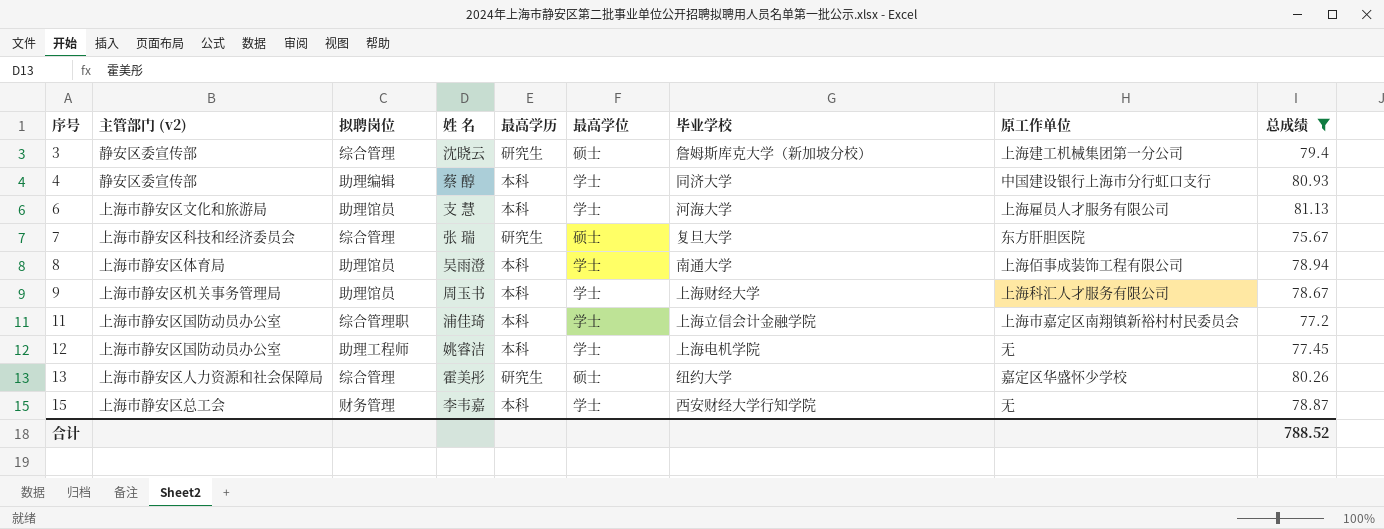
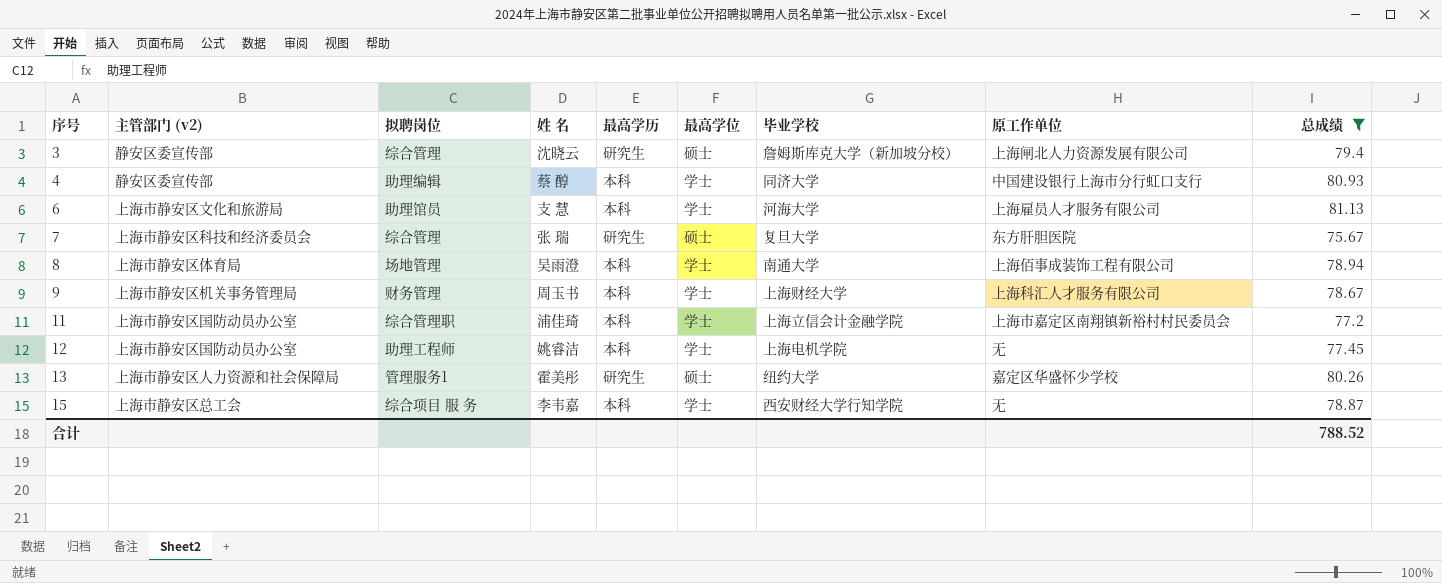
3 | 原工作单位: 上海建工机械集团第一分公司 -> 上海闸北人力资源发展有限公司
8 | 拟聘岗位: 助理馆员 -> 场地管理
9 | 拟聘岗位: 助理馆员 -> 财务管理
13 | 拟聘岗位: 综合管理 -> 管理服务1
15 | 拟聘岗位: 财务管理 -> 综合项目 服 务

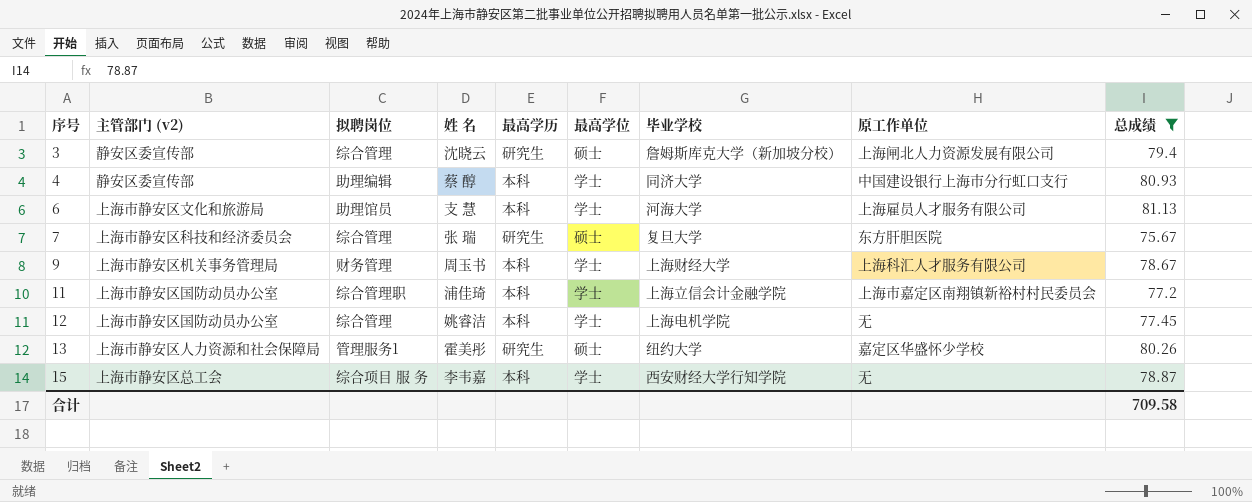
row 8: 上海市静安区体育局 | 场地管理 | 吴雨澄 | 本科 | 学士 | 南通大学 | 上海佰事成装饰工程有限公司 | 78.94 -> none
12 | 拟聘岗位: 助理工程师 -> 综合管理
合计 | 总成绩: 788.52 -> 709.58

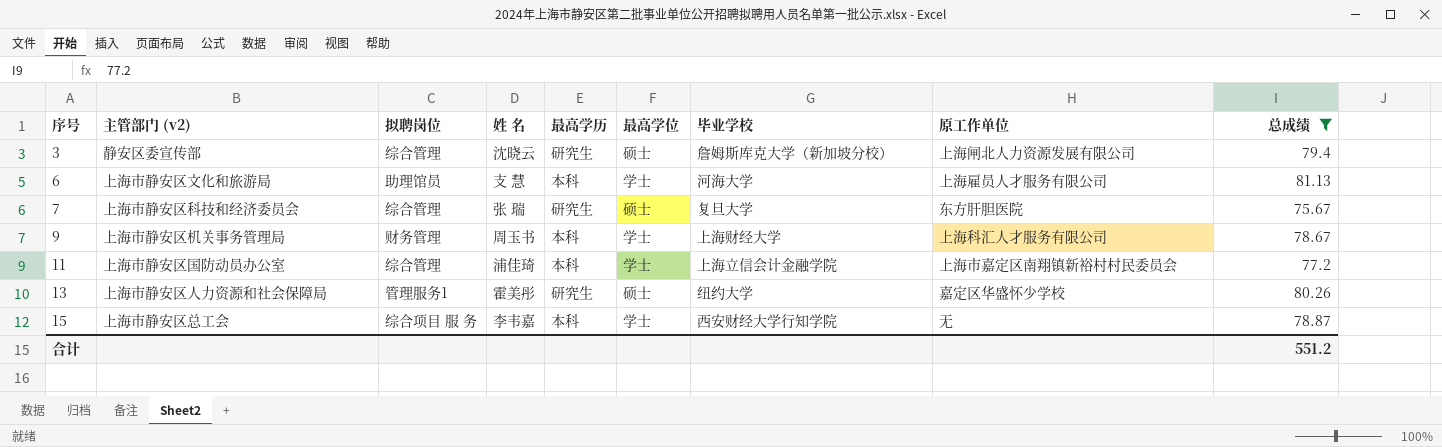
row 4: 静安区委宣传部 | 助理编辑 | 蔡 醇 | 本科 | 学士 | 同济大学 | 中国建设银行上海市分行虹口支行 | 80.93 -> none
row 12: 上海市静安区国防动员办公室 | 综合管理 | 姚睿洁 | 本科 | 学士 | 上海电机学院 | 无 | 77.45 -> none
11 | 拟聘岗位: 综合管理职 -> 综合管理
合计 | 总成绩: 709.58 -> 551.2

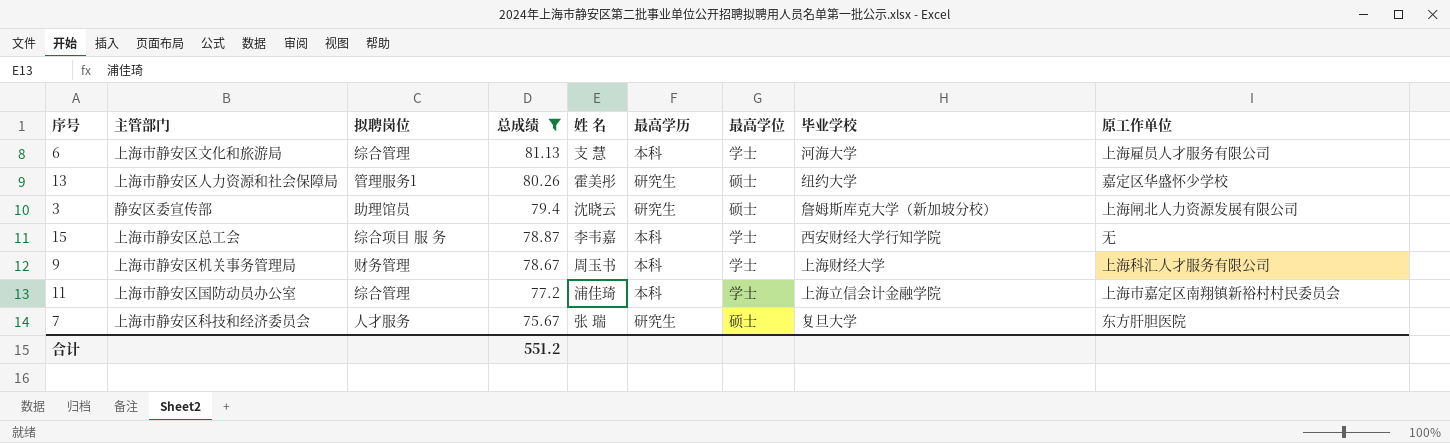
row order: 序号 ascending -> 总成绩 descending
column name: 主管部门 (v2) -> 主管部门
column 总成绩 | position: 9 -> 4
6 | 拟聘岗位: 助理馆员 -> 综合管理
3 | 拟聘岗位: 综合管理 -> 助理馆员
7 | 拟聘岗位: 综合管理 -> 人才服务

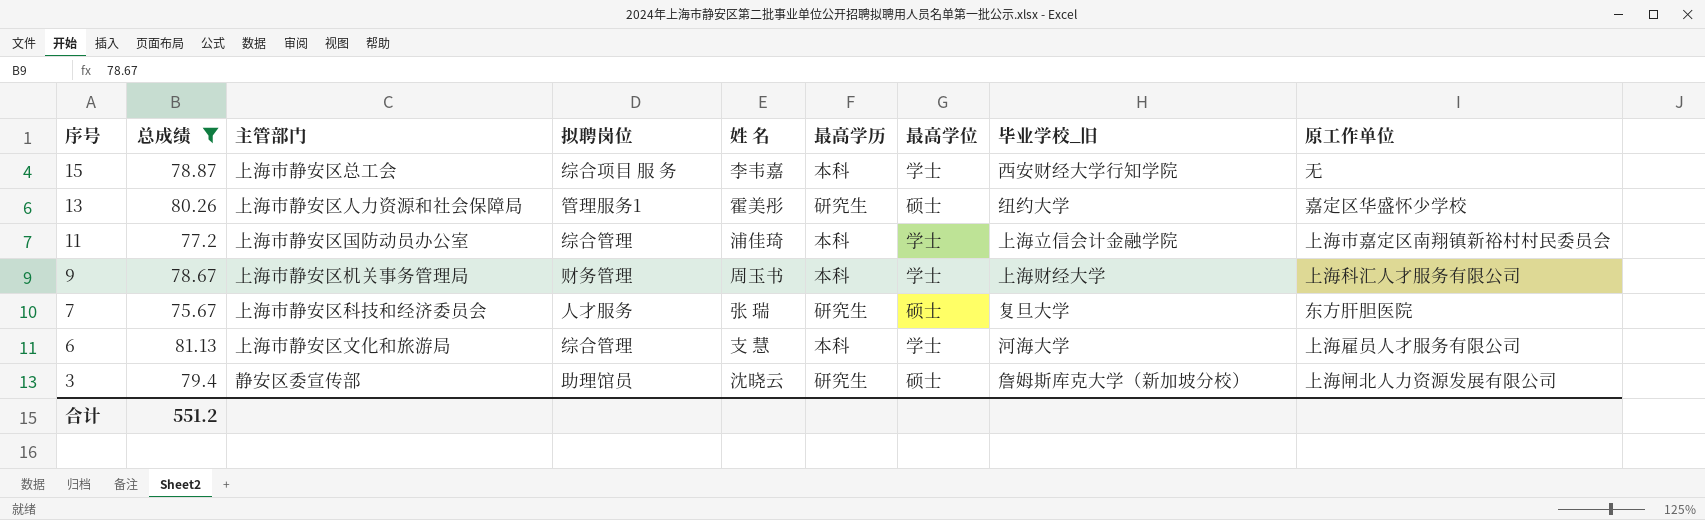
row order: 总成绩 descending -> 序号 descending
column 总成绩 | position: 4 -> 2
column name: 毕业学校 -> 毕业学校_旧

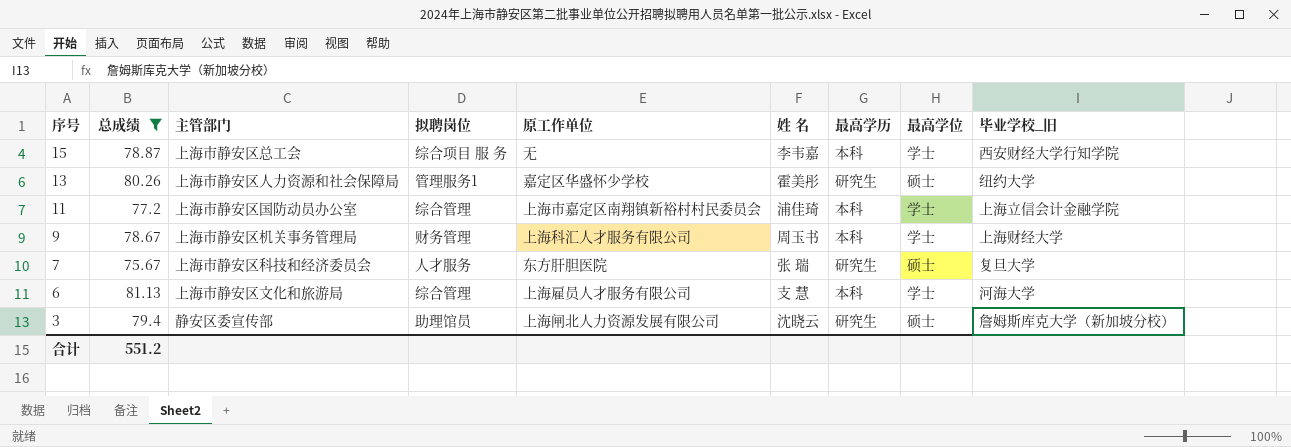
column 原工作单位 | position: 9 -> 5

